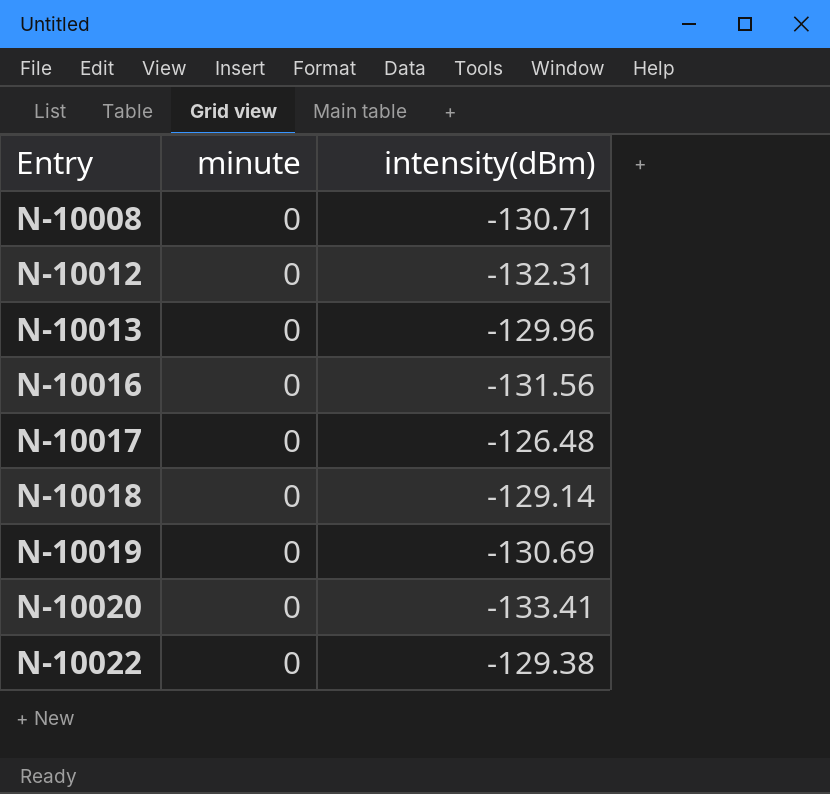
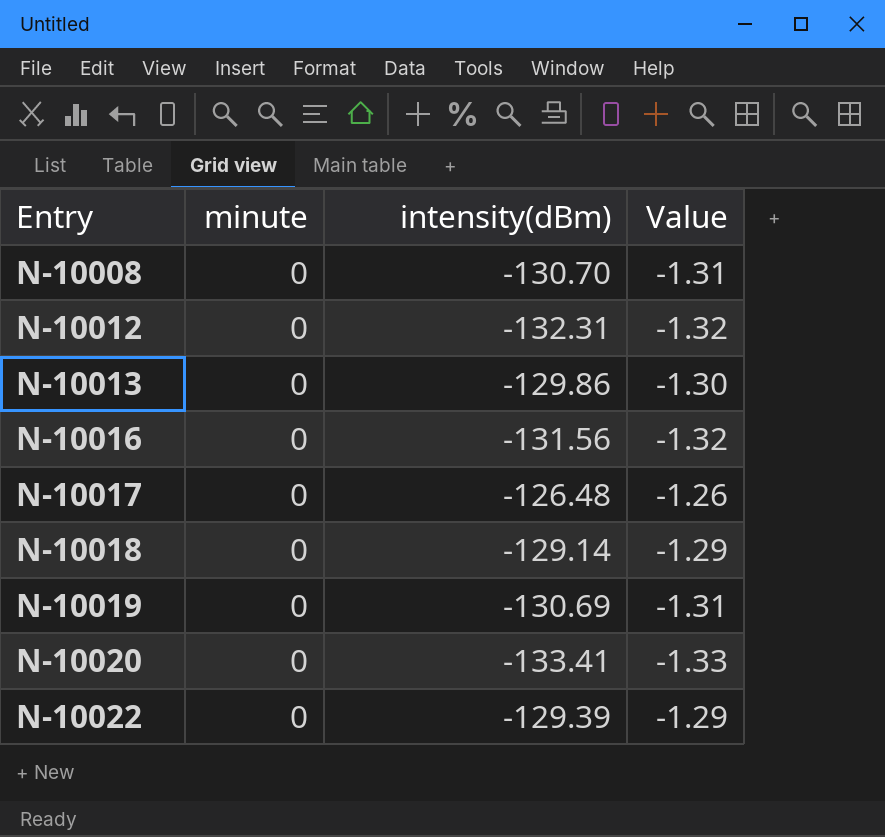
column Value | formula: none -> [intensity(dBm)] * 0.01
N-10008 | intensity(dBm): -130.71 -> -130.70
N-10013 | intensity(dBm): -129.96 -> -129.86
N-10022 | intensity(dBm): -129.38 -> -129.39

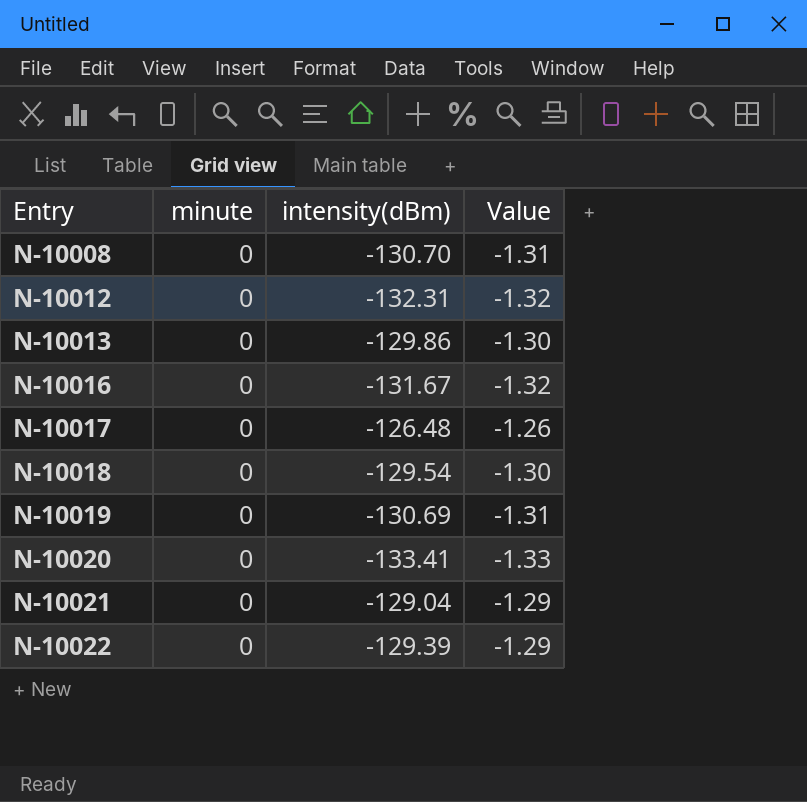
N-10016 | intensity(dBm): -131.56 -> -131.67
N-10018 | intensity(dBm): -129.14 -> -129.54
N-10018 | Value: -1.29 -> -1.30
row N-10021: none -> 0 | -129.04 | -1.29

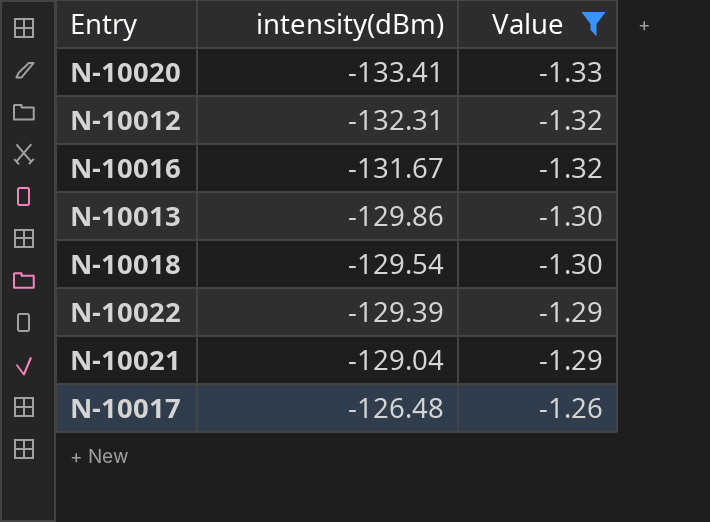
filter: none -> Value != -1.31
row order: Entry ascending -> intensity(dBm) ascending
column minute | position: 2 -> none

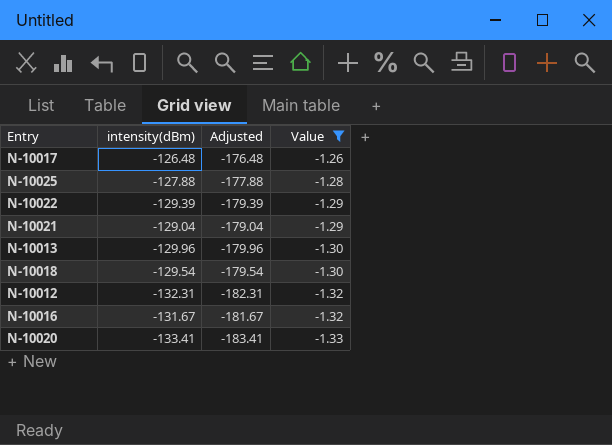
row order: intensity(dBm) ascending -> Value descending
column Adjusted | formula: none -> [intensity(dBm)] - 50
row N-10025: none -> -127.88 | -177.88 | -1.28
N-10013 | intensity(dBm): -129.86 -> -129.96

